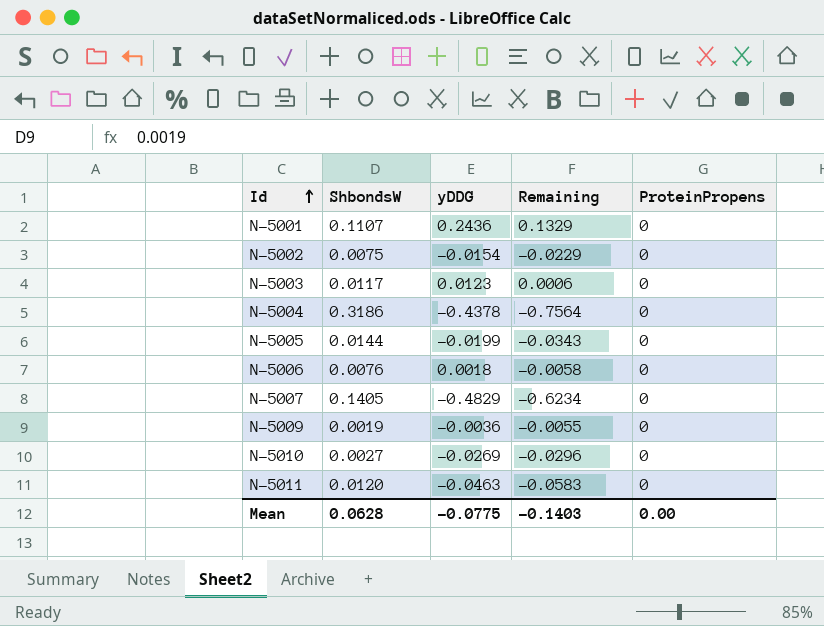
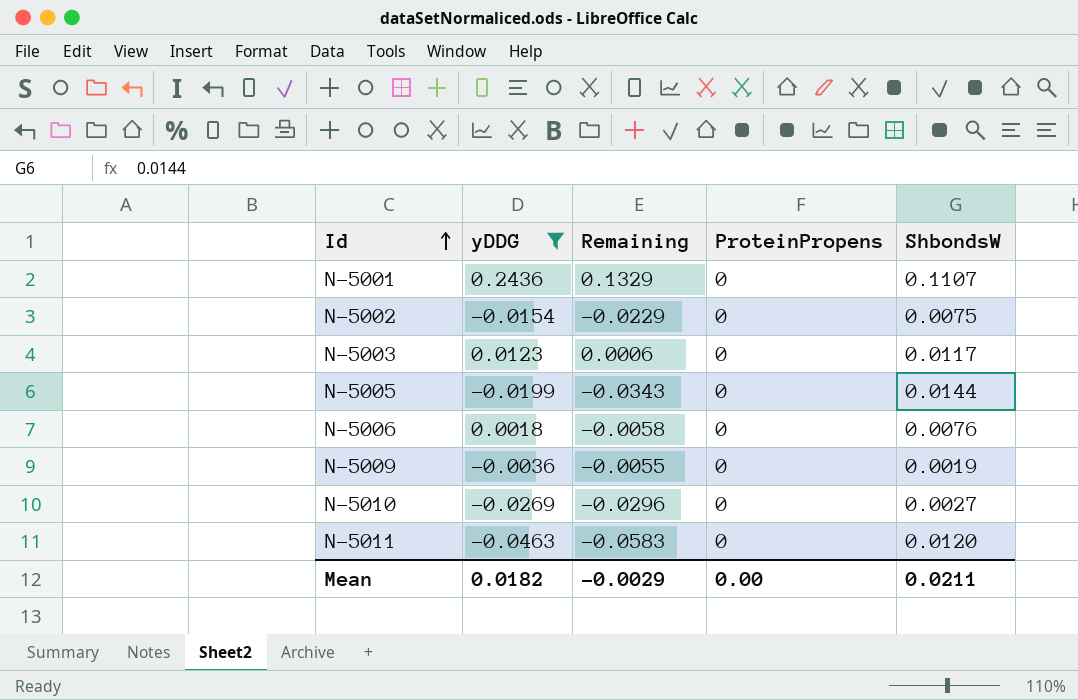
filter: none -> yDDG >= -0.0463
column ShbondsW | position: 2 -> 5
Mean | yDDG: -0.0775 -> 0.0182
Mean | Remaining: -0.1403 -> -0.0029
Mean | ShbondsW: 0.0628 -> 0.0211

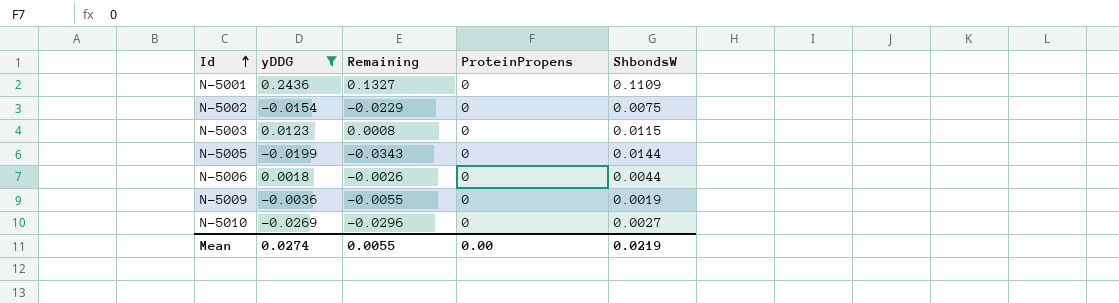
row N-5011: -0.0463 | -0.0583 | 0 | 0.0120 -> none
N-5001 | Remaining: 0.1329 -> 0.1327
N-5001 | ShbondsW: 0.1107 -> 0.1109
N-5003 | Remaining: 0.0006 -> 0.0008
N-5003 | ShbondsW: 0.0117 -> 0.0115
N-5006 | Remaining: -0.0058 -> -0.0026
N-5006 | ShbondsW: 0.0076 -> 0.0044
Mean | yDDG: 0.0182 -> 0.0274
Mean | Remaining: -0.0029 -> 0.0055
Mean | ShbondsW: 0.0211 -> 0.0219

